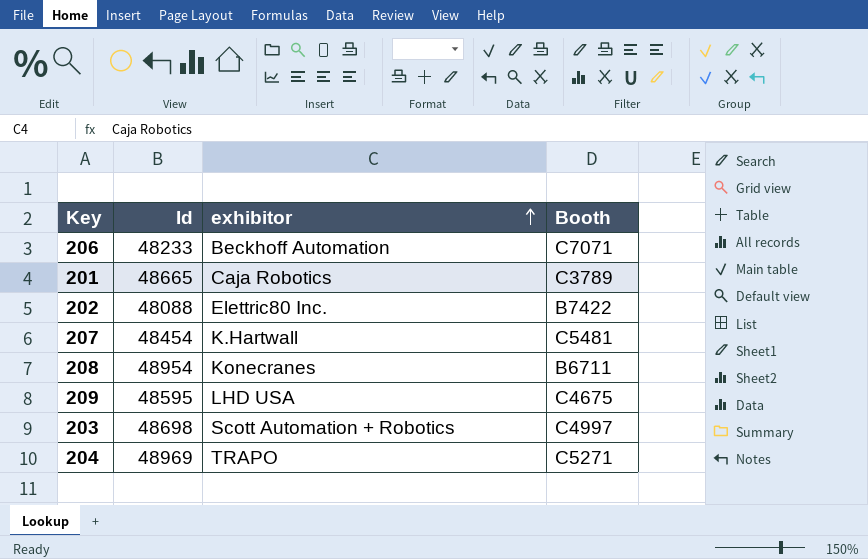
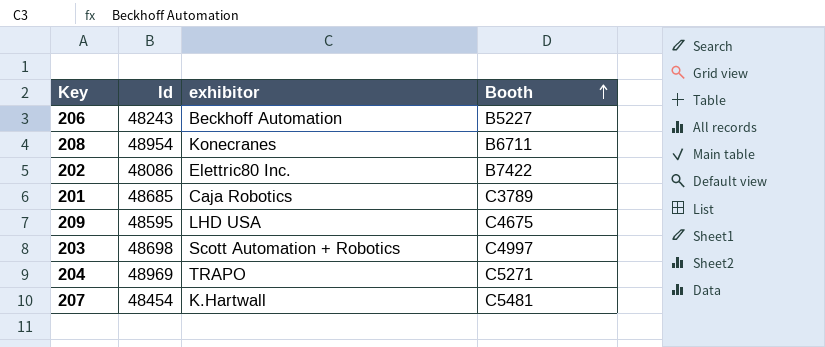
row order: exhibitor ascending -> Booth ascending
206 | Id: 48233 -> 48243
206 | Booth: C7071 -> B5227
202 | Id: 48088 -> 48086
201 | Id: 48665 -> 48685

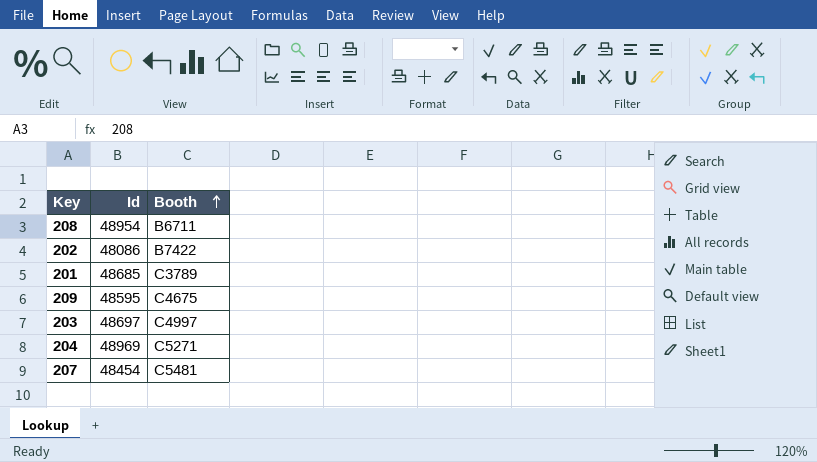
column exhibitor | position: 3 -> none
row 206: 48243 | Beckhoff Automation | B5227 -> none
203 | Id: 48698 -> 48697

